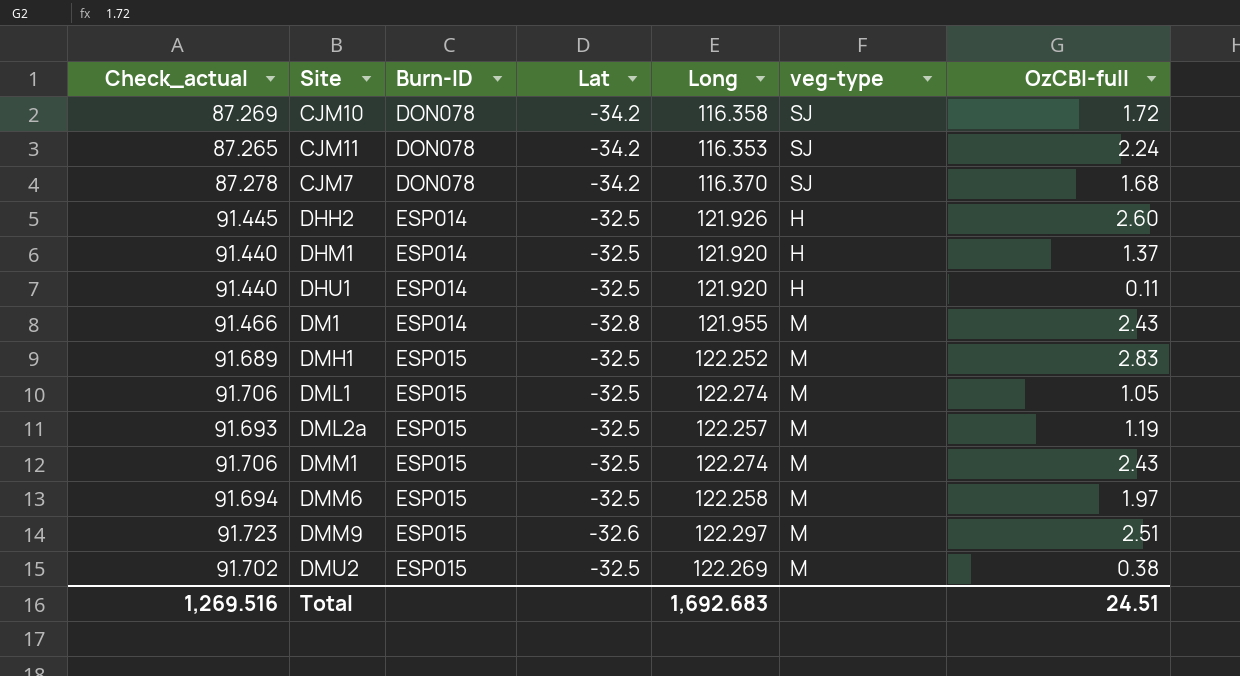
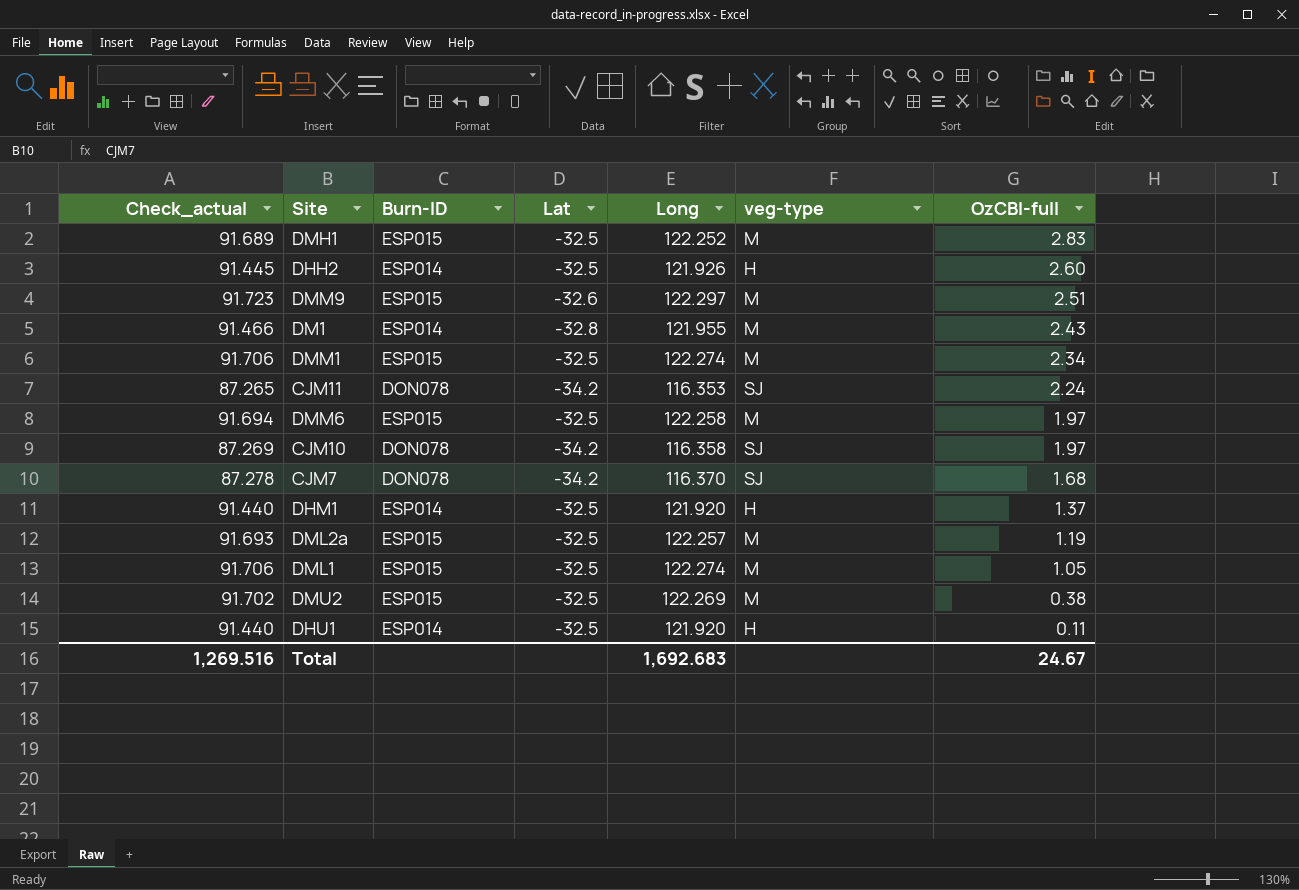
row order: Burn-ID ascending -> OzCBI-full descending
DMM1 | OzCBI-full: 2.43 -> 2.34
CJM10 | OzCBI-full: 1.72 -> 1.97
Total | OzCBI-full: 24.51 -> 24.67

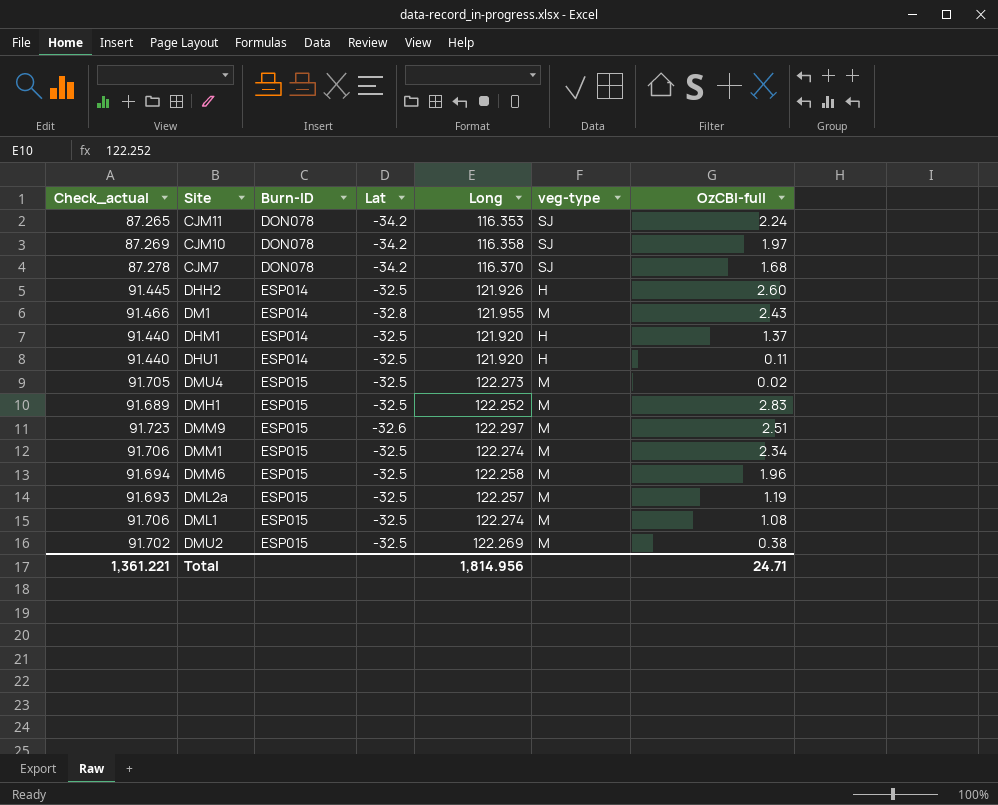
row order: OzCBI-full descending -> Burn-ID ascending
row DMU4: none -> 91.705 | ESP015 | -32.5 | 122.273 | M | 0.02
DMM6 | OzCBI-full: 1.97 -> 1.96
DML1 | OzCBI-full: 1.05 -> 1.08
Total | Check_actual: 1,269.516 -> 1,361.221
Total | Long: 1,692.683 -> 1,814.956
Total | OzCBI-full: 24.67 -> 24.71

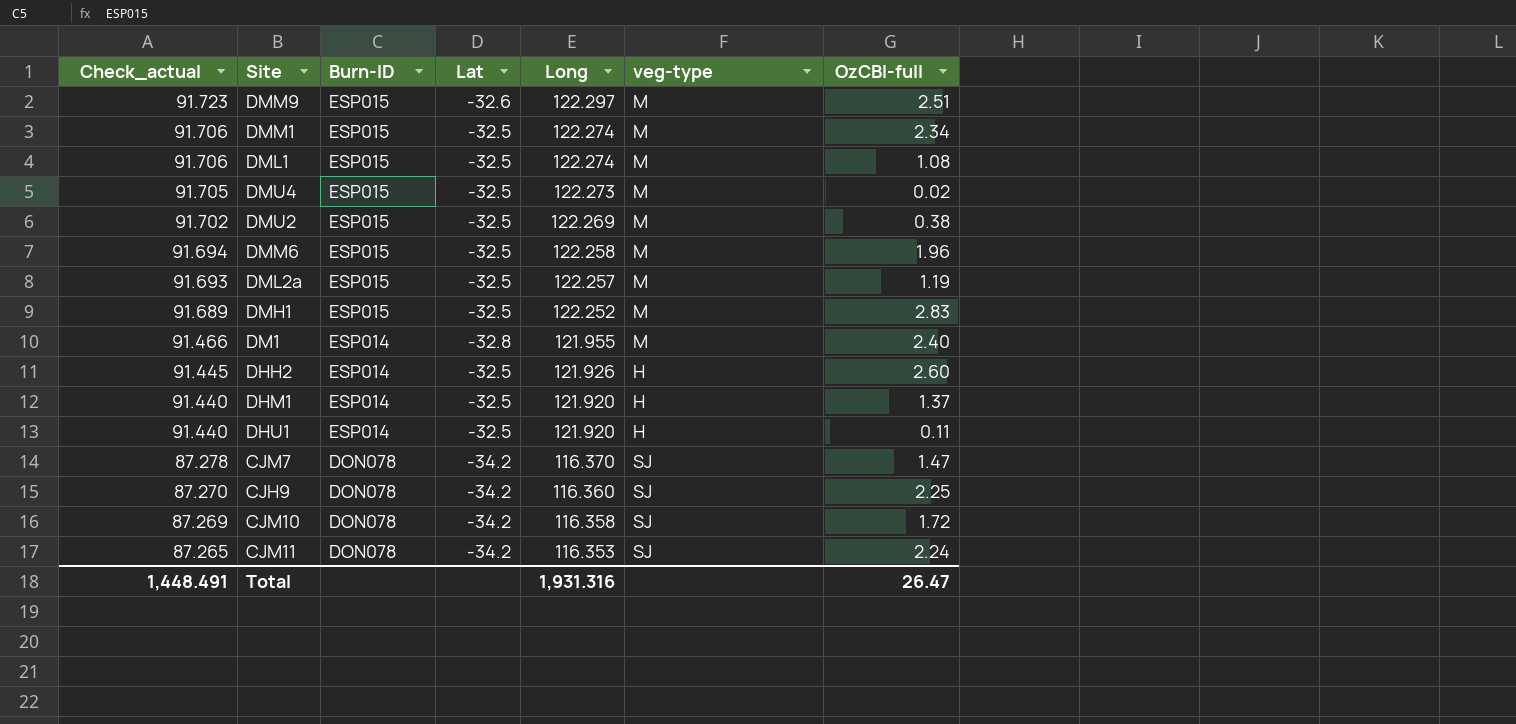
row order: Burn-ID ascending -> Check_actual descending
DM1 | OzCBI-full: 2.43 -> 2.40
CJM7 | OzCBI-full: 1.68 -> 1.47
row CJH9: none -> 87.270 | DON078 | -34.2 | 116.360 | SJ | 2.25
CJM10 | OzCBI-full: 1.97 -> 1.72
Total | Check_actual: 1,361.221 -> 1,448.491
Total | Long: 1,814.956 -> 1,931.316
Total | OzCBI-full: 24.71 -> 26.47

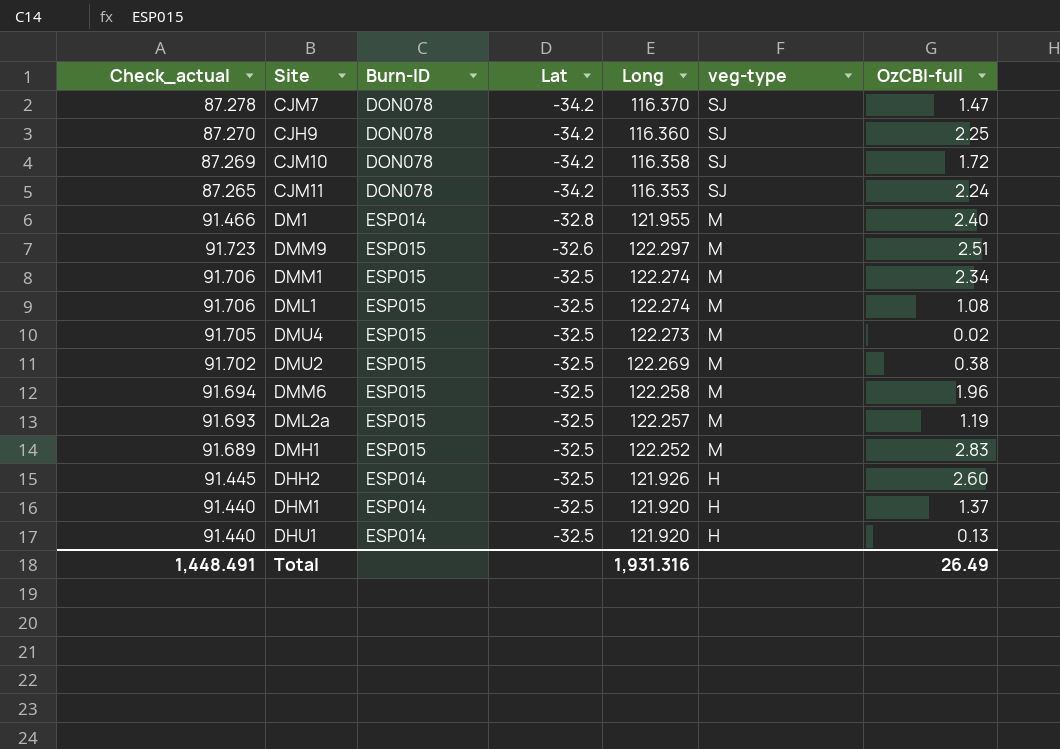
row order: Check_actual descending -> Lat ascending
DHU1 | OzCBI-full: 0.11 -> 0.13
Total | OzCBI-full: 26.47 -> 26.49

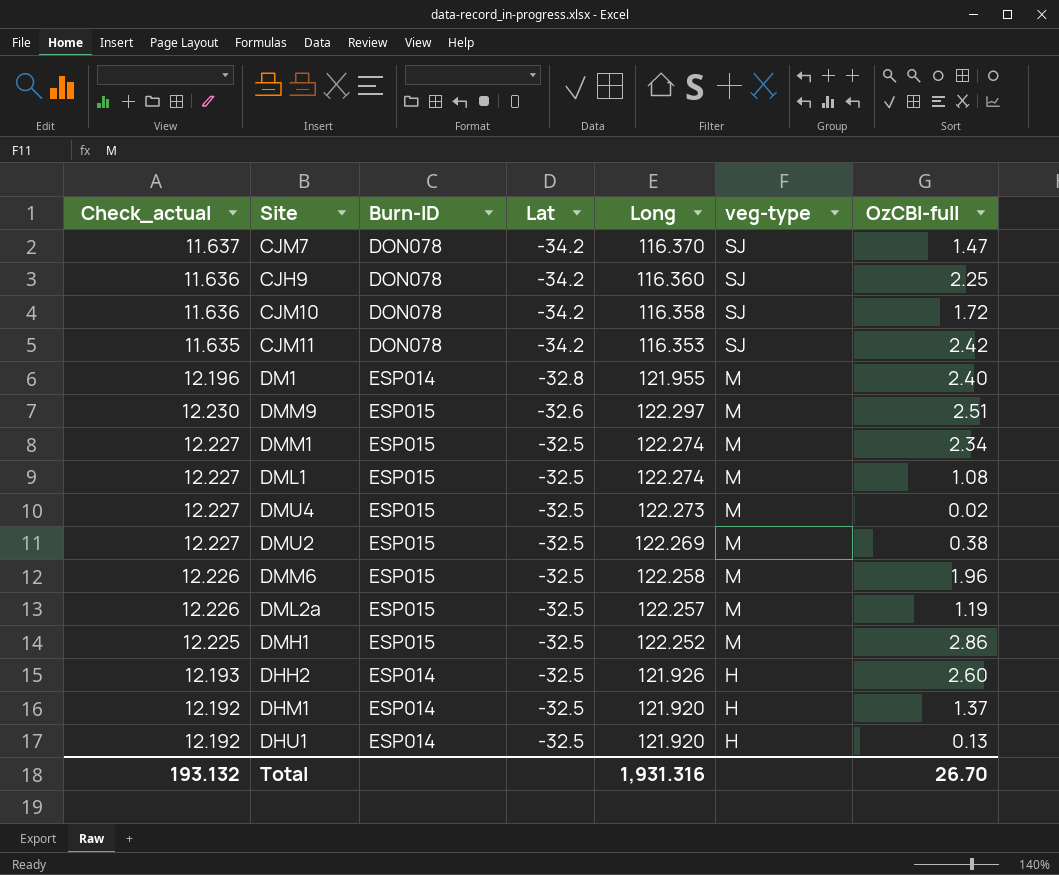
column Check_actual | formula: [Long] * 0.75 -> [Long] * 0.1
CJM11 | OzCBI-full: 2.24 -> 2.42
DMH1 | OzCBI-full: 2.83 -> 2.86
Total | Check_actual: 1,448.491 -> 193.132
Total | OzCBI-full: 26.49 -> 26.70

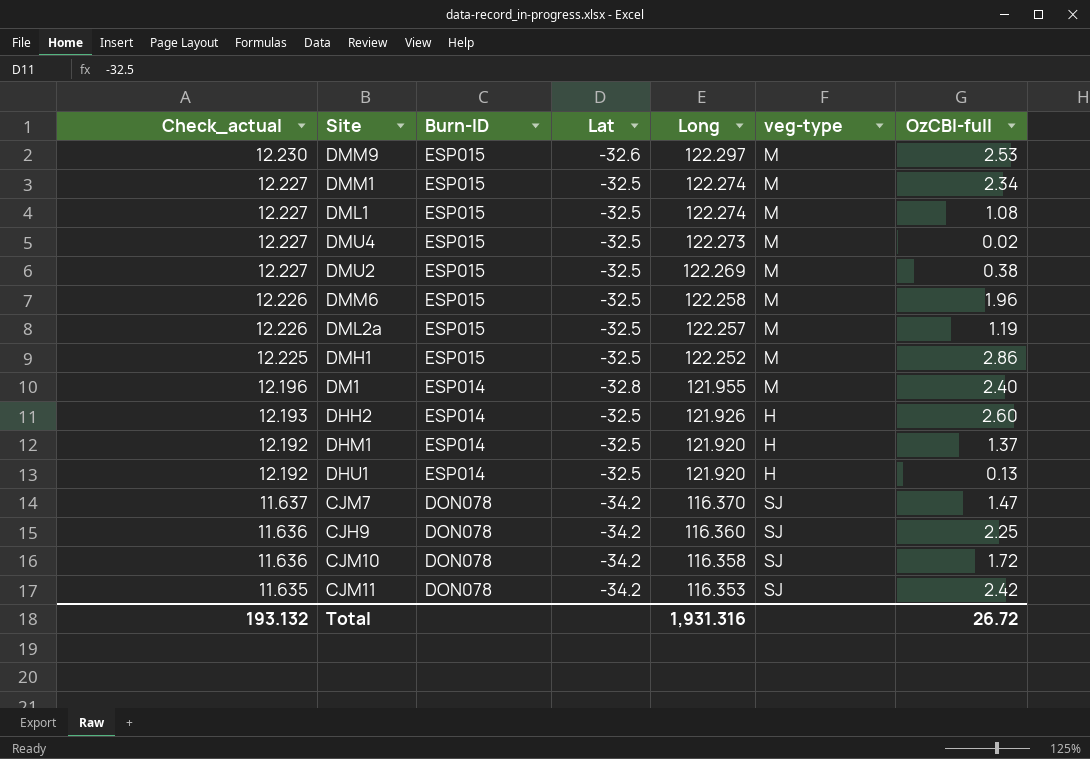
row order: Lat ascending -> Check_actual descending
DMM9 | OzCBI-full: 2.51 -> 2.53
Total | OzCBI-full: 26.70 -> 26.72

